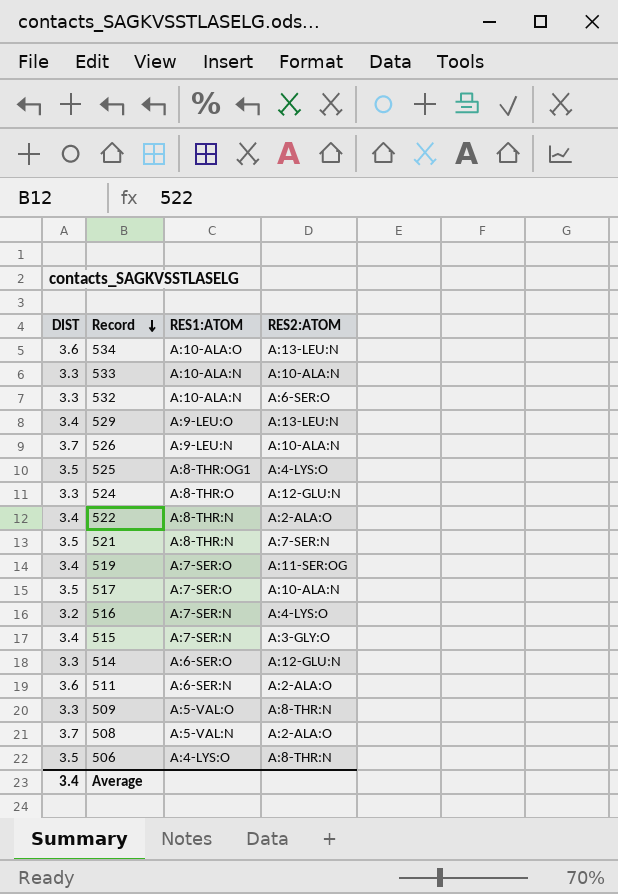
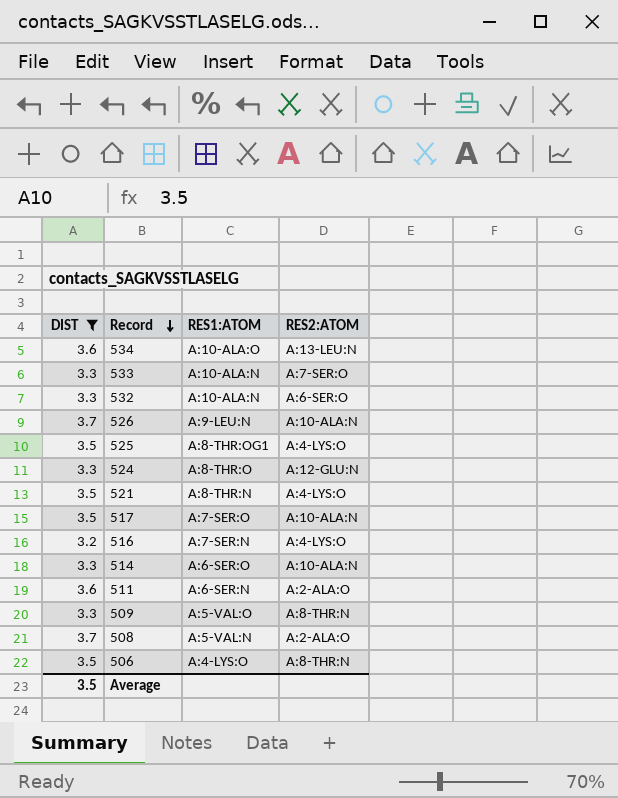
filter: none -> DIST != 3.4
533 | RES2:ATOM: A:10-ALA:N -> A:7-SER:O
521 | RES2:ATOM: A:7-SER:N -> A:4-LYS:O
514 | RES2:ATOM: A:12-GLU:N -> A:10-ALA:N
Average | DIST: 3.4 -> 3.5

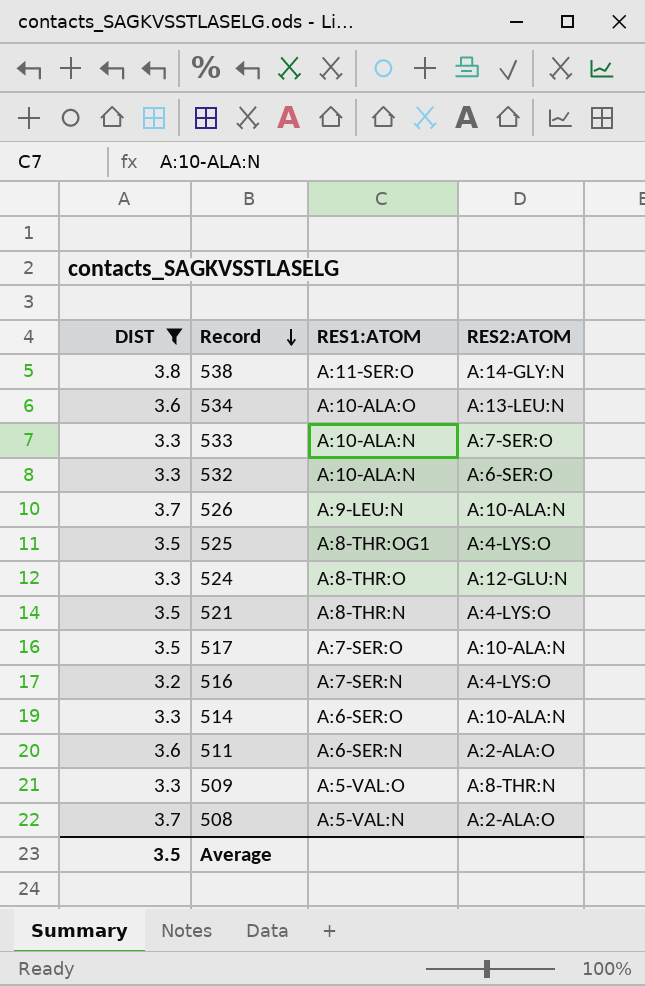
row 506: 3.5 | A:4-LYS:O | A:8-THR:N -> none
row 538: none -> 3.8 | A:11-SER:O | A:14-GLY:N

